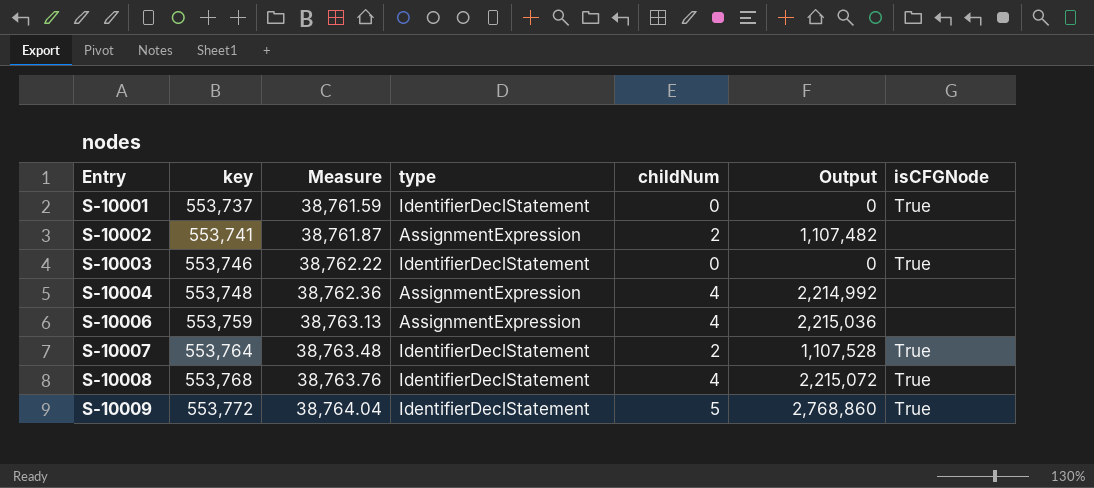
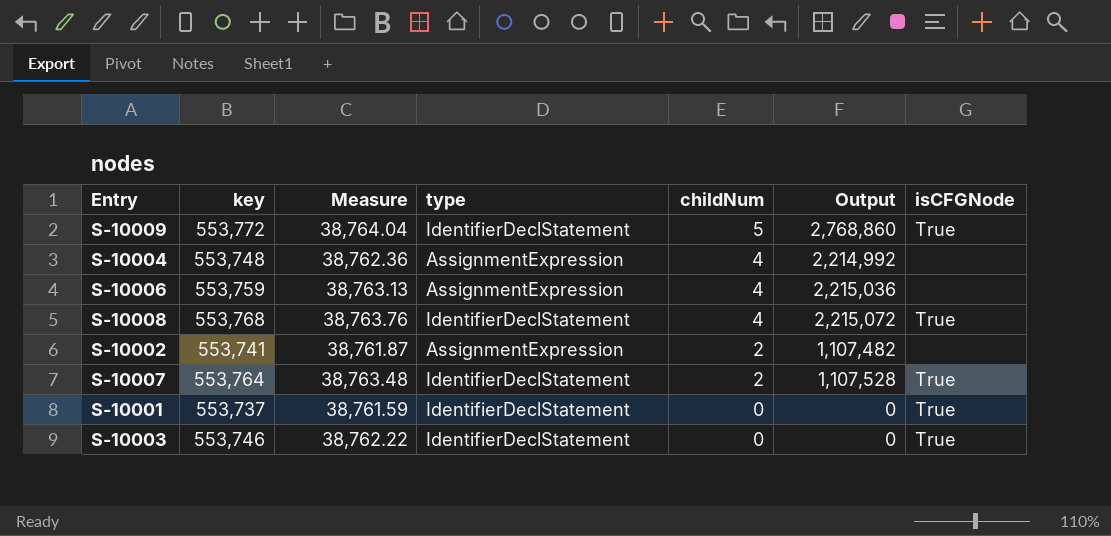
row order: Entry ascending -> childNum descending

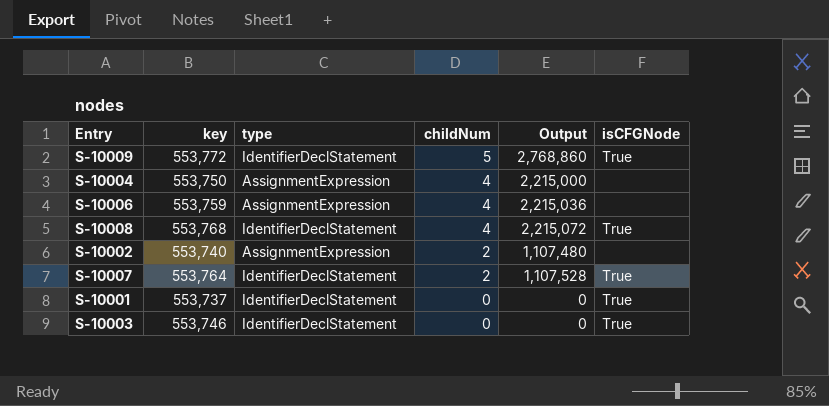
column Measure | formula: [key] * 0.07 -> none
S-10004 | key: 553,748 -> 553,750
S-10004 | Output: 2,214,992 -> 2,215,000
S-10002 | key: 553,741 -> 553,740
S-10002 | Output: 1,107,482 -> 1,107,480

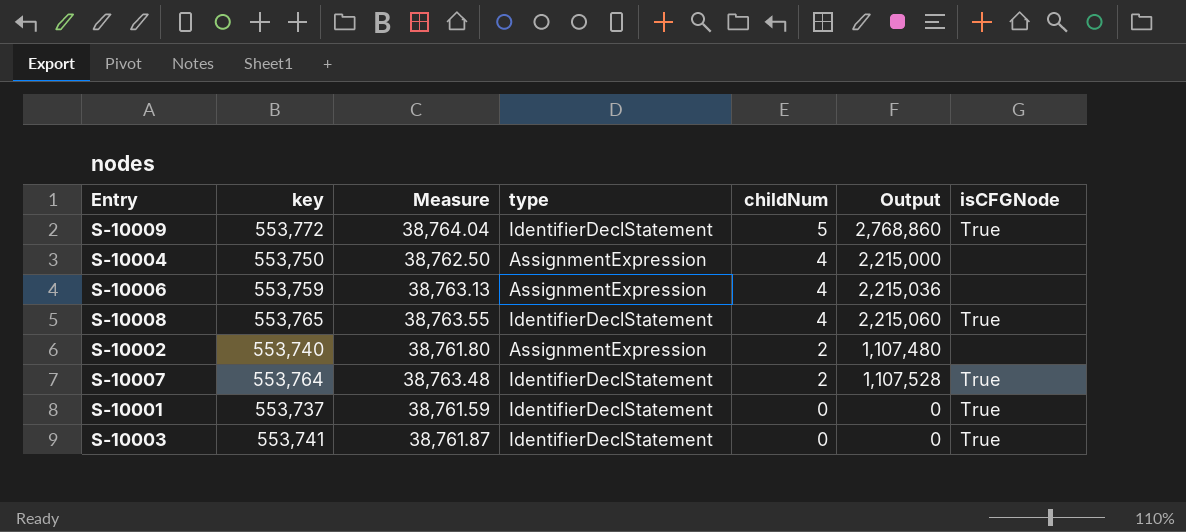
column Measure | formula: none -> [key] * 0.07
S-10008 | key: 553,768 -> 553,765
S-10008 | Output: 2,215,072 -> 2,215,060
S-10003 | key: 553,746 -> 553,741

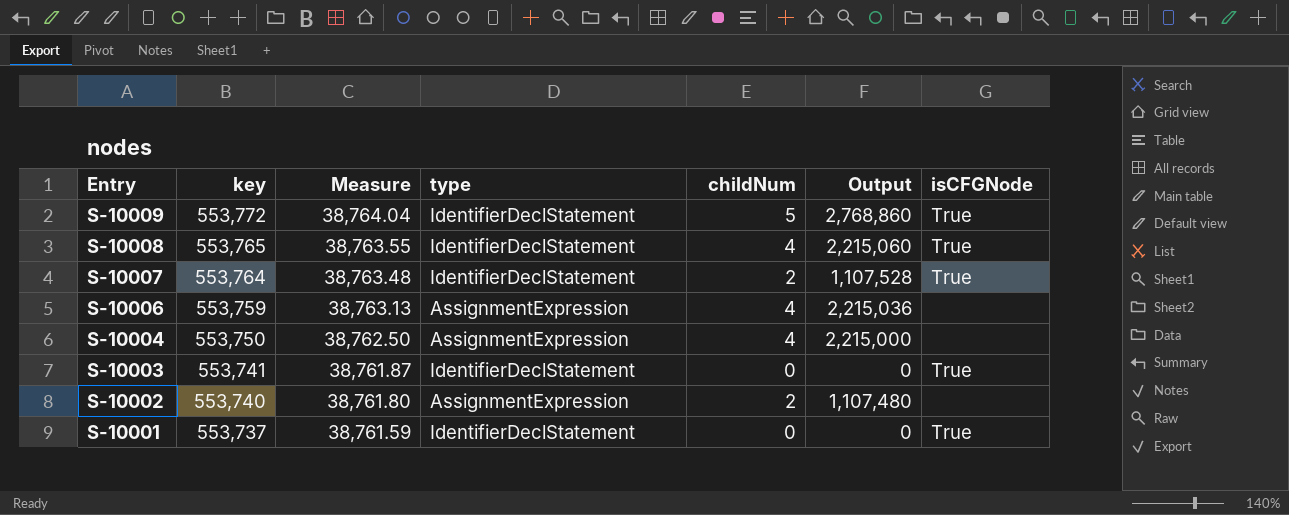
row order: childNum descending -> Entry descending

